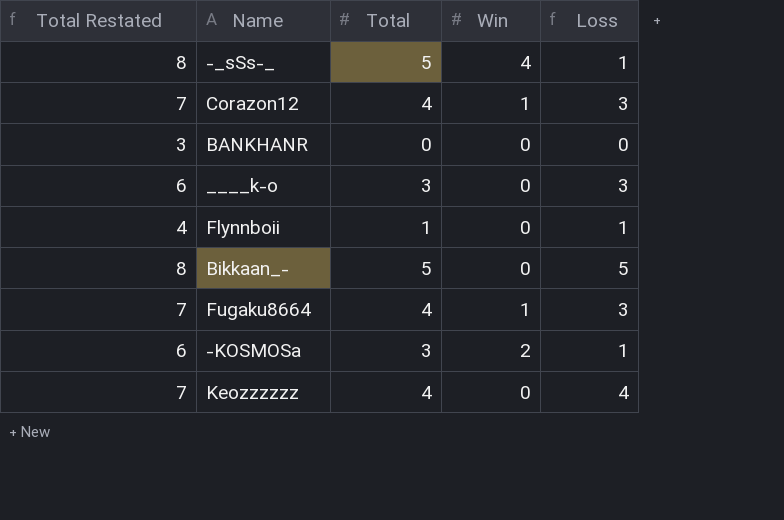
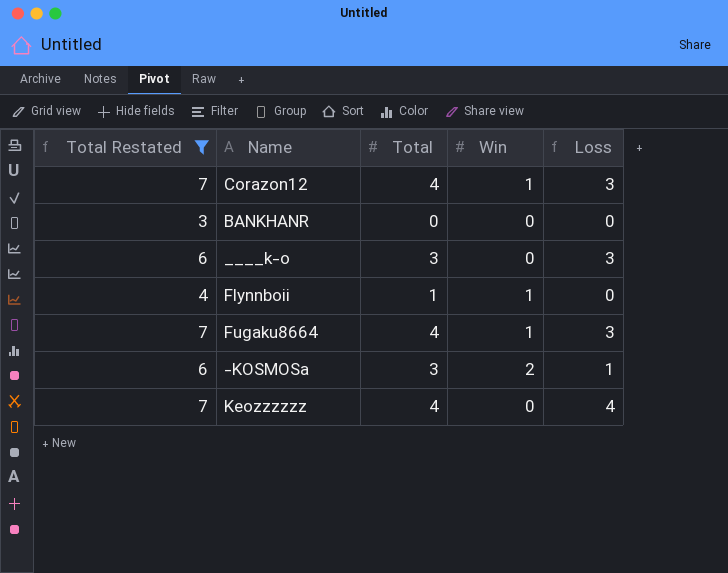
filter: none -> Total Restated != 8
Flynnboii | Win: 0 -> 1
Flynnboii | Loss: 1 -> 0

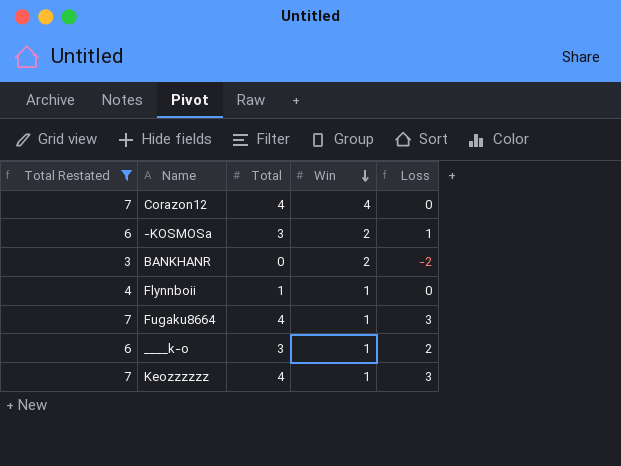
row order: none -> Win descending
Corazon12 | Win: 1 -> 4
Corazon12 | Loss: 3 -> 0
BANKHANR | Win: 0 -> 2
BANKHANR | Loss: 0 -> -2
____k-o | Win: 0 -> 1
____k-o | Loss: 3 -> 2
Keozzzzzz | Win: 0 -> 1
Keozzzzzz | Loss: 4 -> 3

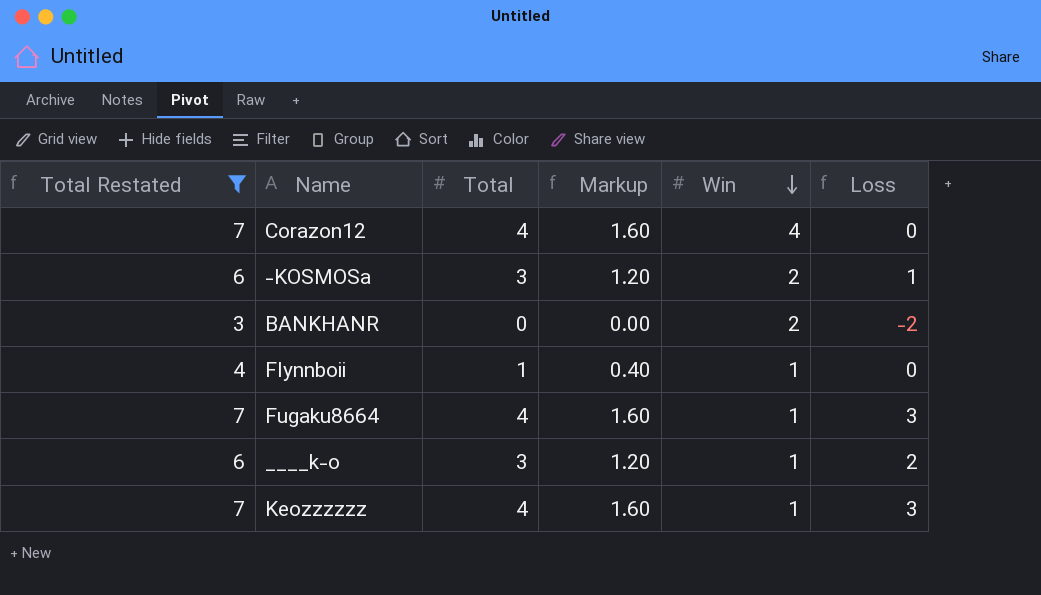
column Markup | formula: none -> [Total] * 0.4

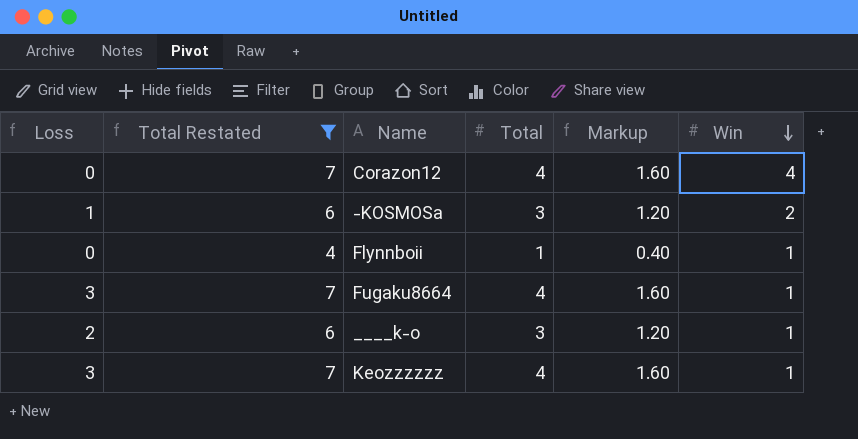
column Loss | position: 6 -> 1
row BANKHANR: 3 | 0 | 0.00 | 2 | -2 -> none

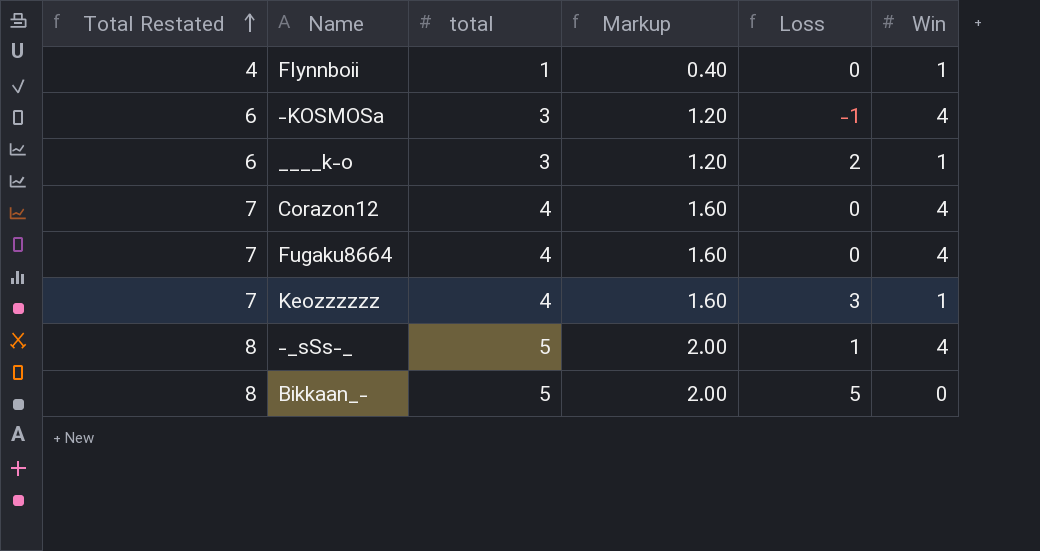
filter: Total Restated != 8 -> none
row order: Win descending -> Total Restated ascending
column name: Total -> total
column Loss | position: 1 -> 5
-KOSMOSa | Loss: 1 -> -1
-KOSMOSa | Win: 2 -> 4
Fugaku8664 | Loss: 3 -> 0
Fugaku8664 | Win: 1 -> 4

